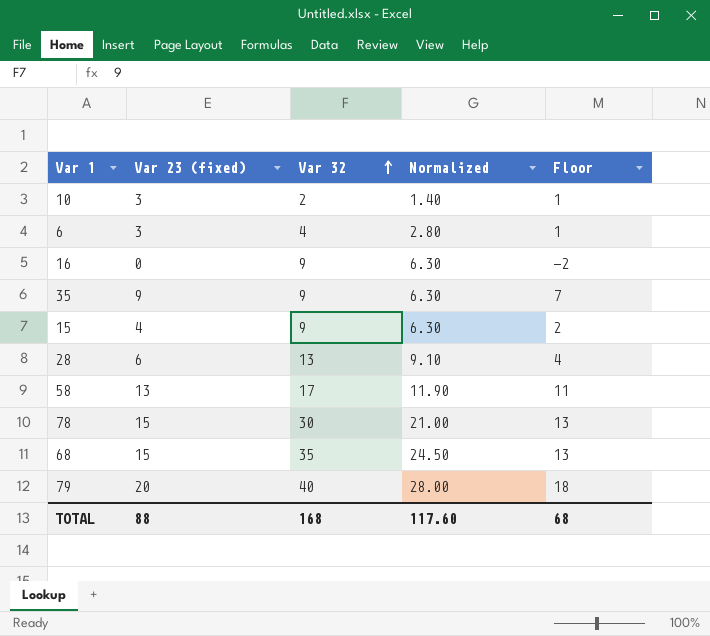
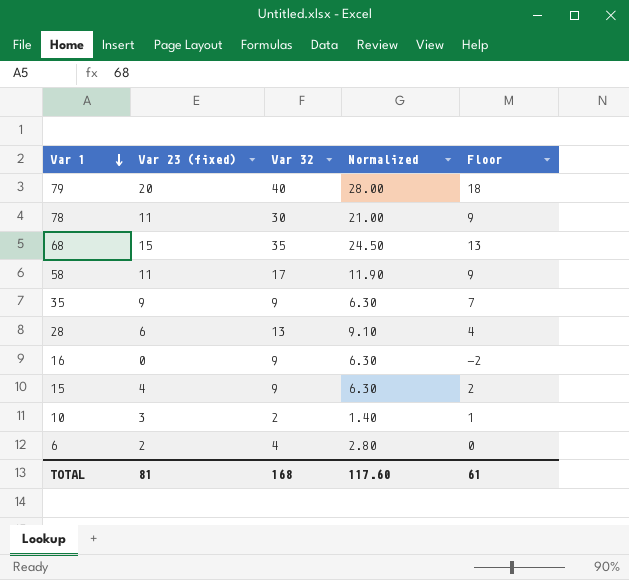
row order: Var 32 ascending -> Var 1 descending
78 | Var 23 (fixed): 15 -> 11
78 | Floor: 13 -> 9
58 | Var 23 (fixed): 13 -> 11
58 | Floor: 11 -> 9
6 | Var 23 (fixed): 3 -> 2
6 | Floor: 1 -> 0
TOTAL | Var 23 (fixed): 88 -> 81
TOTAL | Floor: 68 -> 61

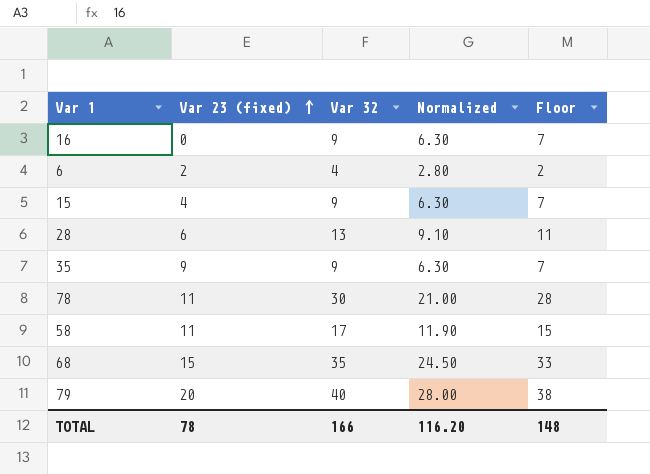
row order: Var 1 descending -> Var 23 (fixed) ascending
column Floor | formula: [Var 23 (fixed)] - 2 -> [Var 32] - 2
row 10: 3 | 2 | 1.40 | 1 -> none
TOTAL | Var 23 (fixed): 81 -> 78
TOTAL | Var 32: 168 -> 166
TOTAL | Normalized: 117.60 -> 116.20
TOTAL | Floor: 61 -> 148

